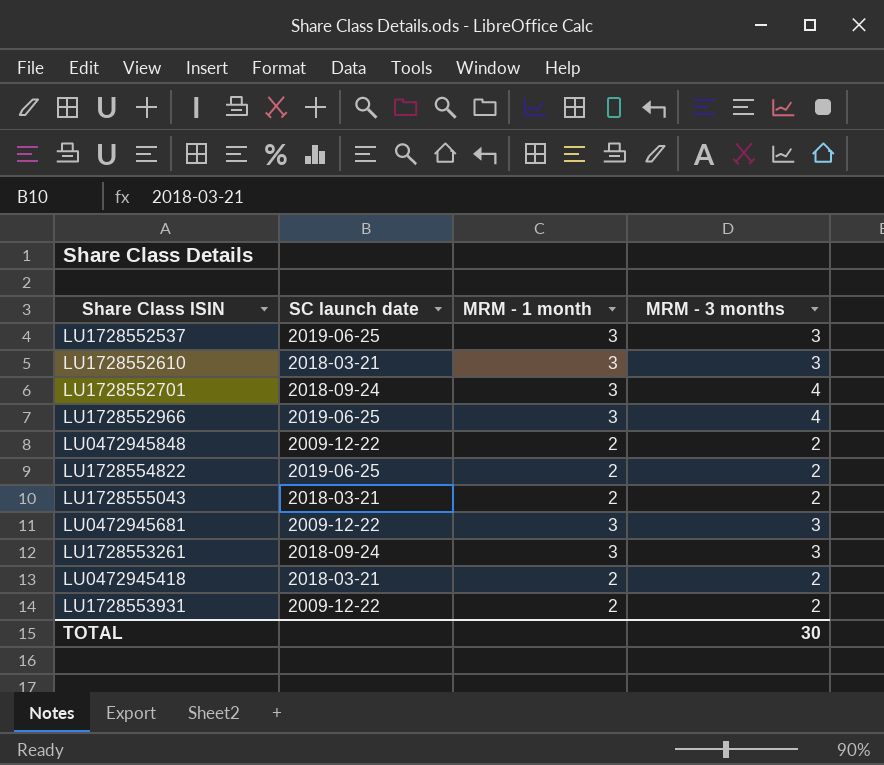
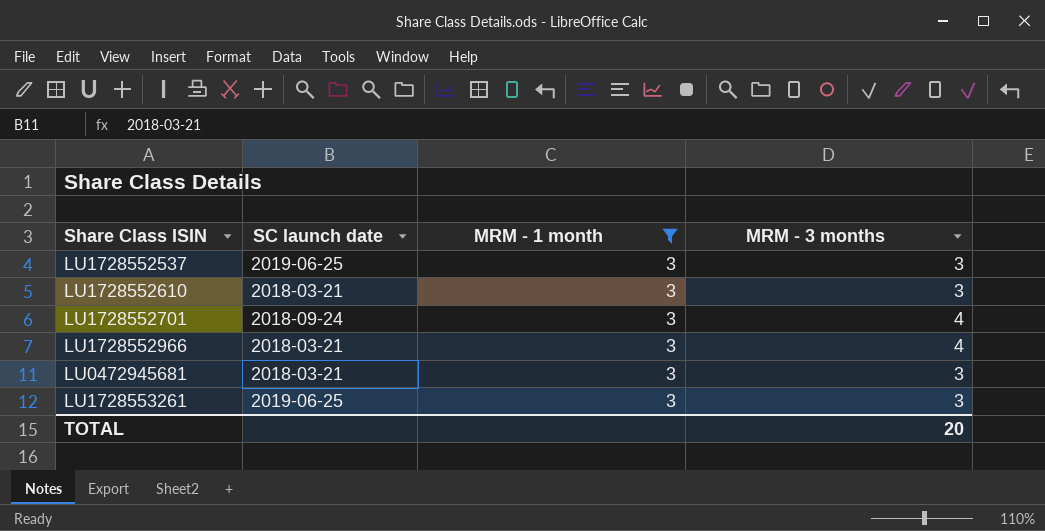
filter: none -> MRM - 1 month = 3
LU1728552966 | SC launch date: 2019-06-25 -> 2018-03-21
LU0472945681 | SC launch date: 2009-12-22 -> 2018-03-21
LU1728553261 | SC launch date: 2018-09-24 -> 2019-06-25
TOTAL | MRM - 3 months: 30 -> 20

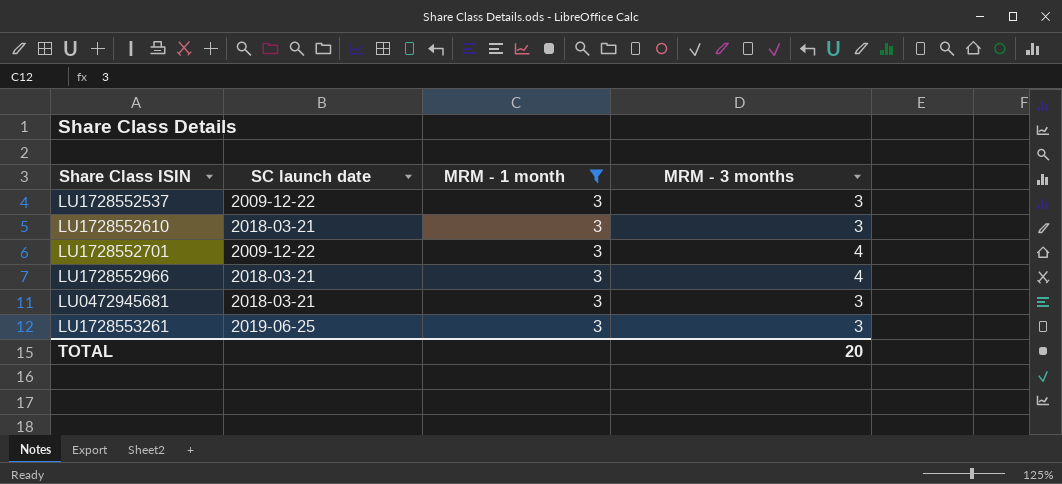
LU1728552537 | SC launch date: 2019-06-25 -> 2009-12-22
LU1728552701 | SC launch date: 2018-09-24 -> 2009-12-22

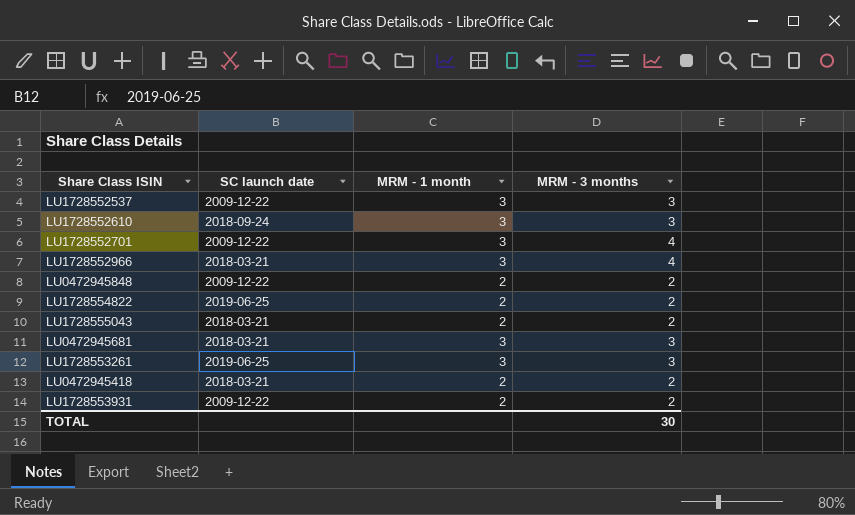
filter: MRM - 1 month = 3 -> none
LU1728552610 | SC launch date: 2018-03-21 -> 2018-09-24
TOTAL | MRM - 3 months: 20 -> 30

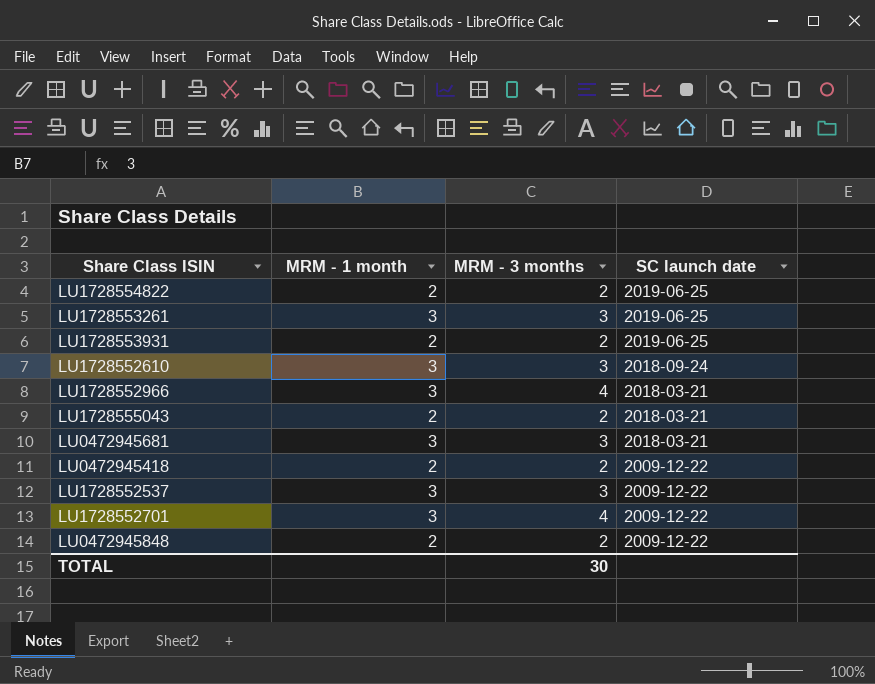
row order: none -> SC launch date descending
column SC launch date | position: 2 -> 4
LU1728553931 | SC launch date: 2009-12-22 -> 2019-06-25
LU0472945418 | SC launch date: 2018-03-21 -> 2009-12-22

